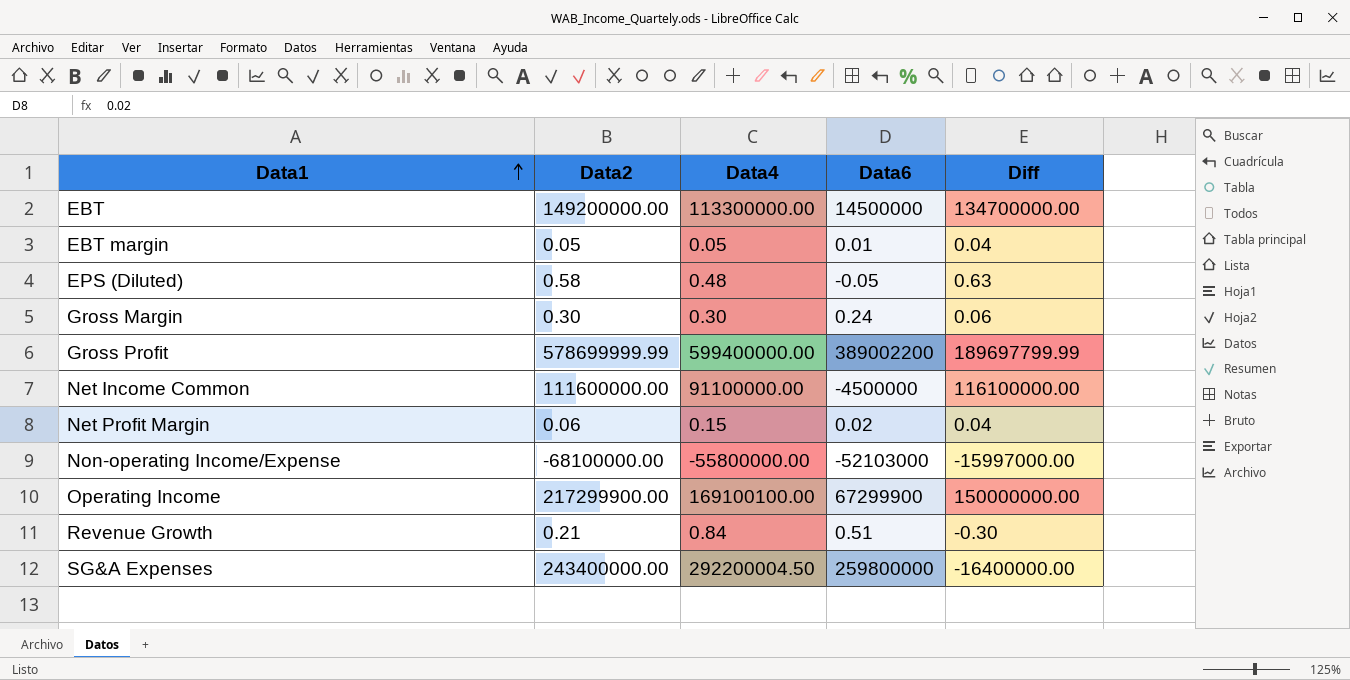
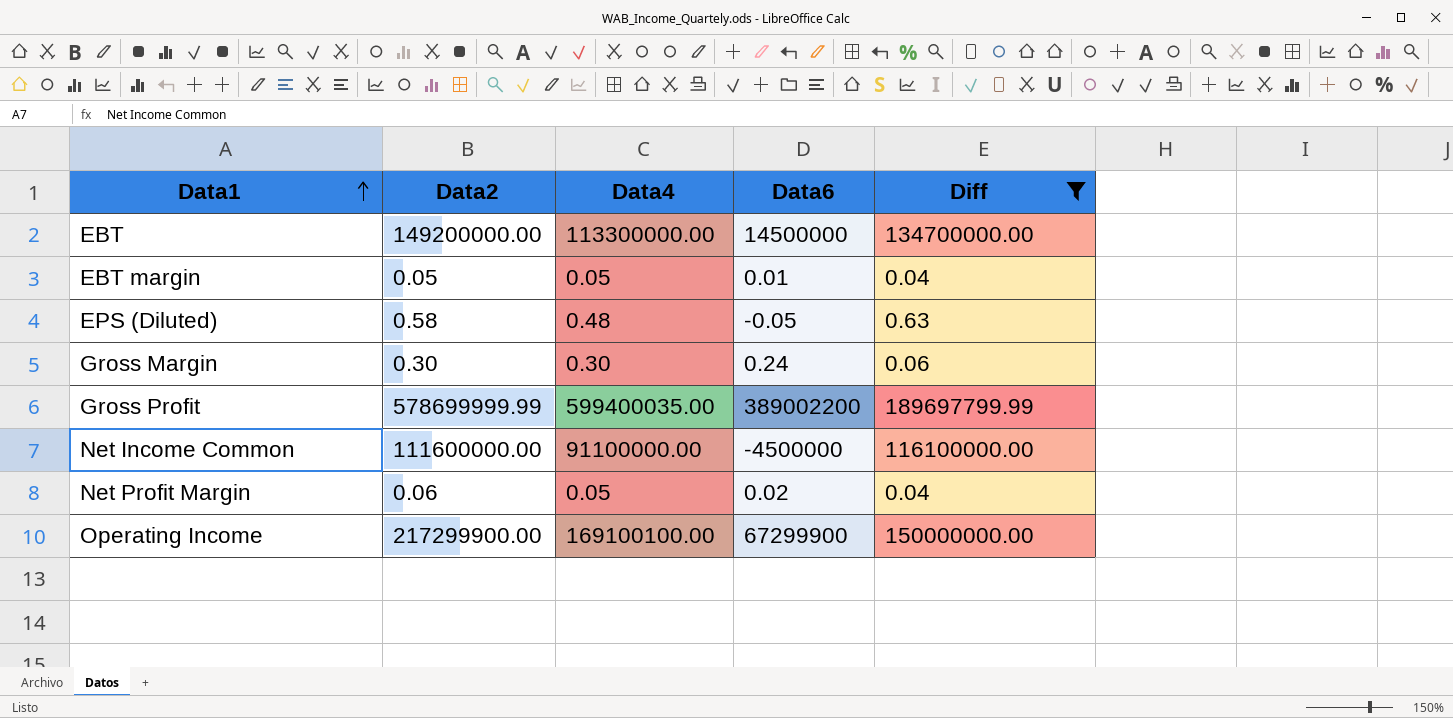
filter: none -> Diff >= 0.04
Gross Profit | Data4: 599400000.00 -> 599400035.00
Net Profit Margin | Data4: 0.15 -> 0.05

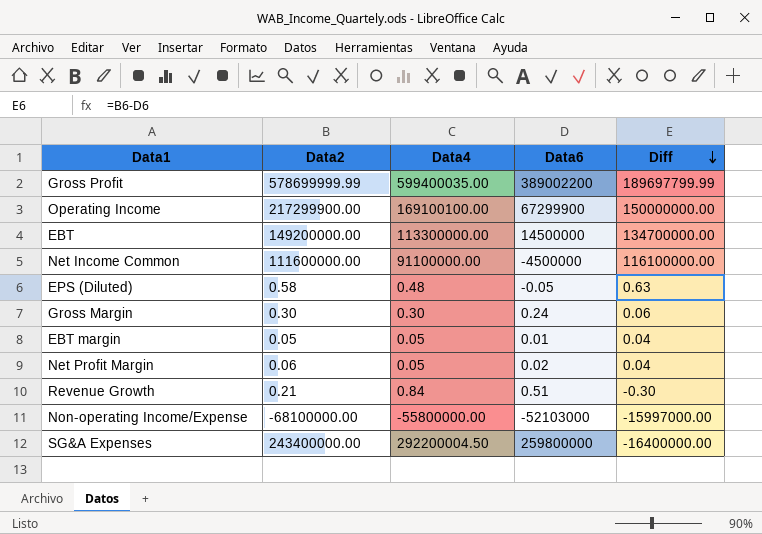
filter: Diff >= 0.04 -> none
row order: Data1 ascending -> Diff descending

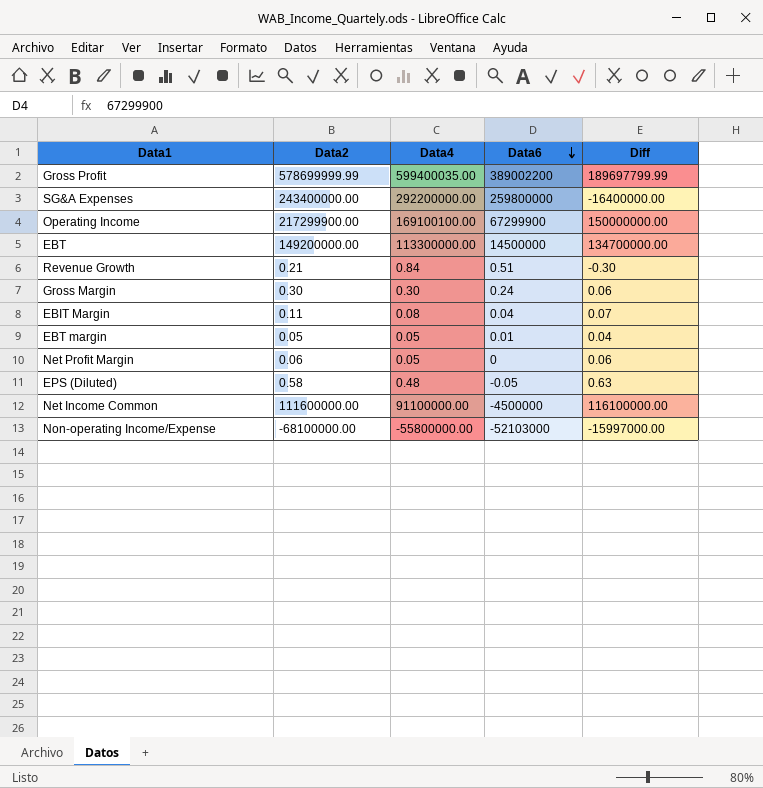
row order: Diff descending -> Data6 descending
SG&A Expenses | Data4: 292200004.50 -> 292200000.00
row EBIT Margin: none -> 0.11 | 0.08 | 0.04 | 0.07
Net Profit Margin | Data6: 0.02 -> 0
Net Profit Margin | Diff: 0.04 -> 0.06

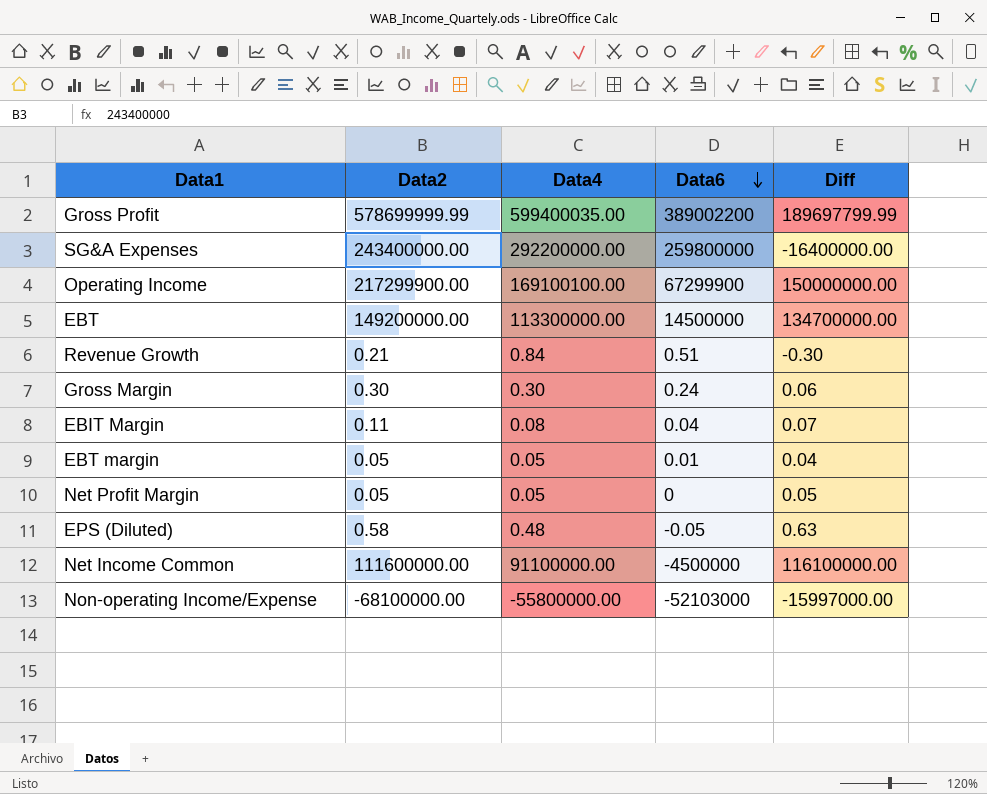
Net Profit Margin | Data2: 0.06 -> 0.05
Net Profit Margin | Diff: 0.06 -> 0.05

